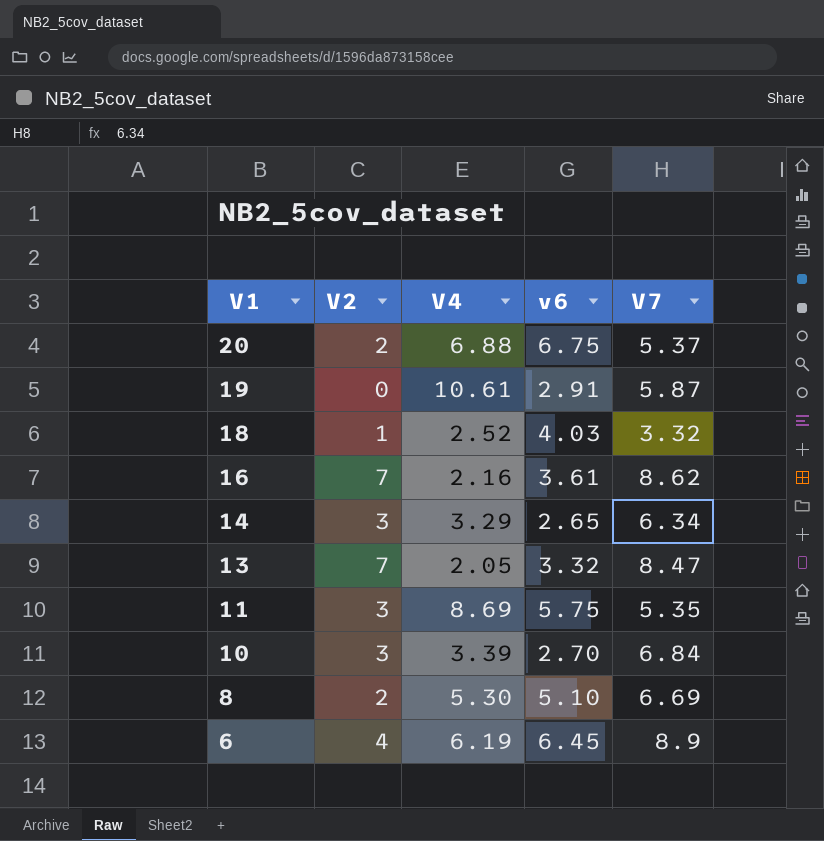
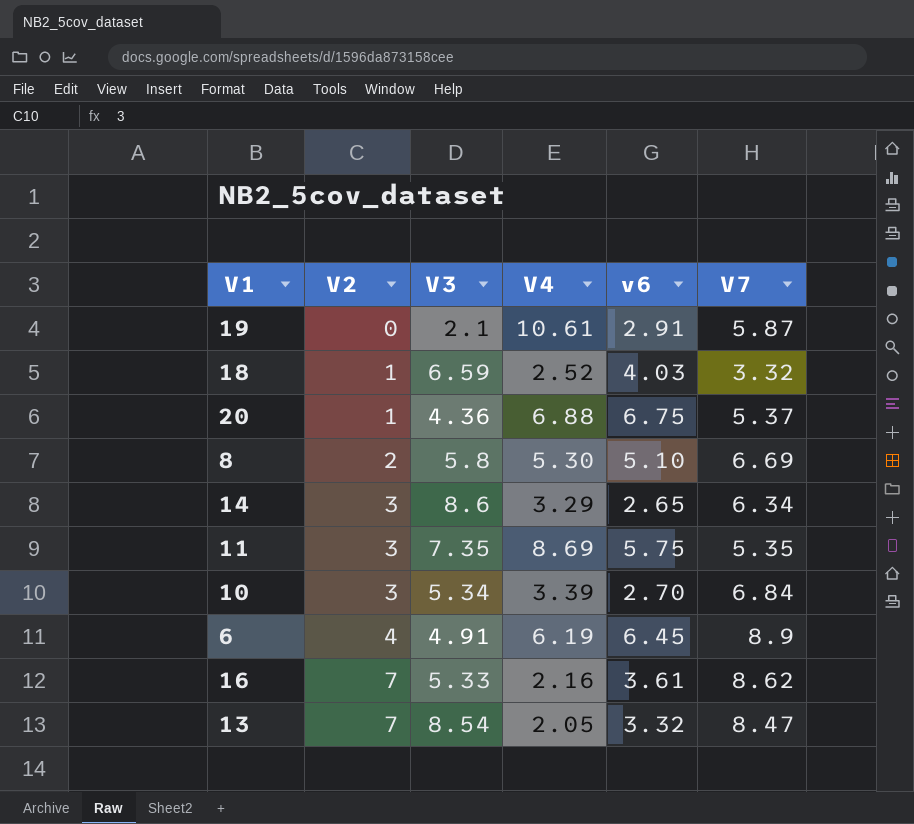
row order: V1 descending -> V2 ascending
column V3 | position: none -> 3
20 | V2: 2 -> 1

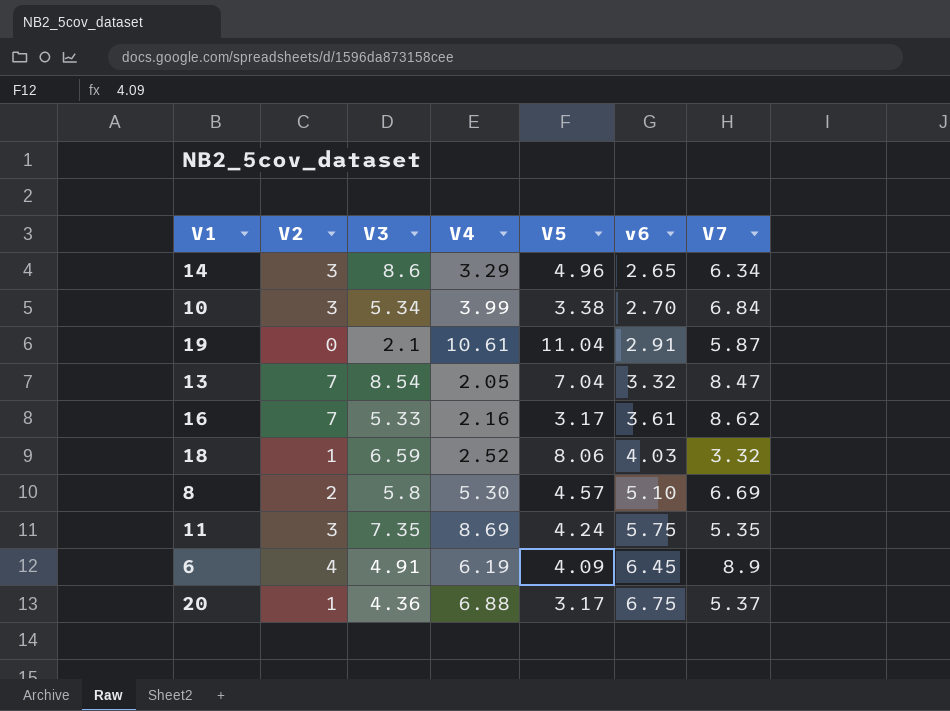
row order: V2 ascending -> v6 ascending
column V5 | position: none -> 5
10 | V4: 3.39 -> 3.99

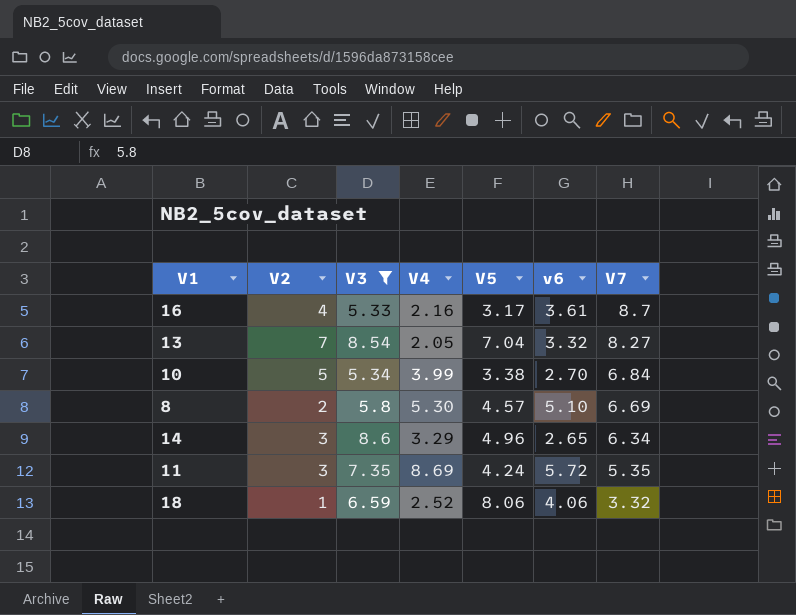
filter: none -> V3 >= 5.33
row order: v6 ascending -> V7 descending
16 | V2: 7 -> 4
16 | V7: 8.62 -> 8.7
13 | V7: 8.47 -> 8.27
10 | V2: 3 -> 5
11 | v6: 5.75 -> 5.72
18 | v6: 4.03 -> 4.06

